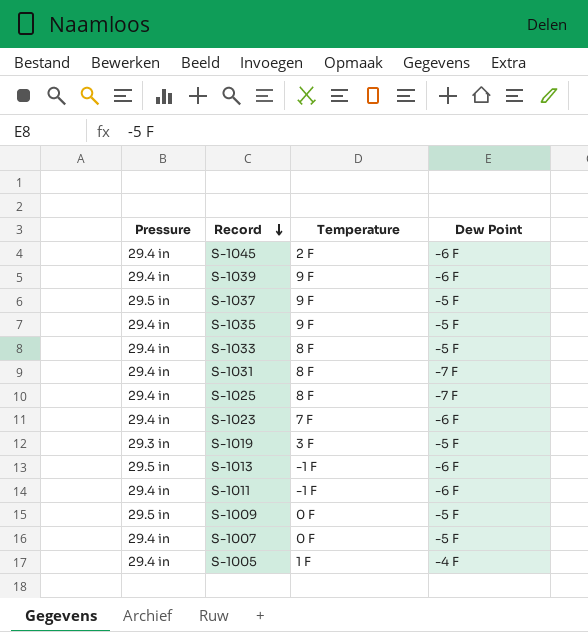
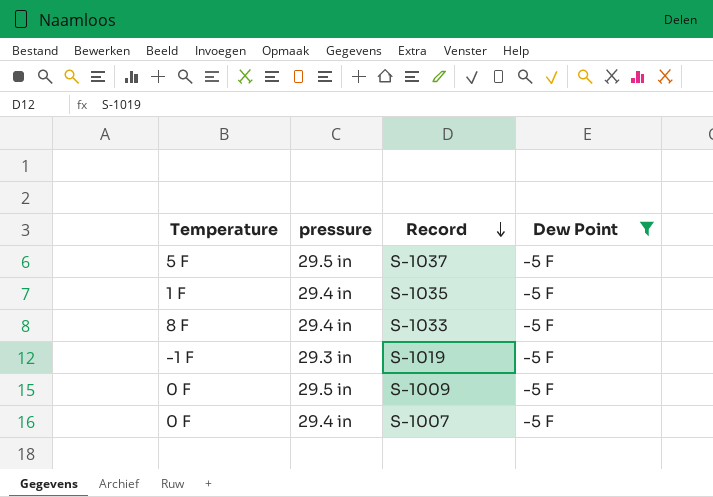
filter: none -> Dew Point = -5 F
column Temperature | position: 3 -> 1
column name: Pressure -> pressure
S-1037 | Temperature: 9 F -> 5 F
S-1035 | Temperature: 9 F -> 1 F
S-1019 | Temperature: 3 F -> -1 F

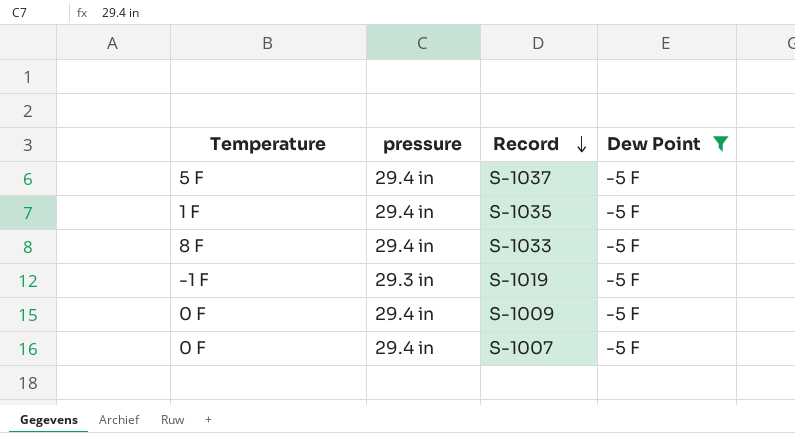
S-1037 | pressure: 29.5 in -> 29.4 in
S-1009 | pressure: 29.5 in -> 29.4 in

